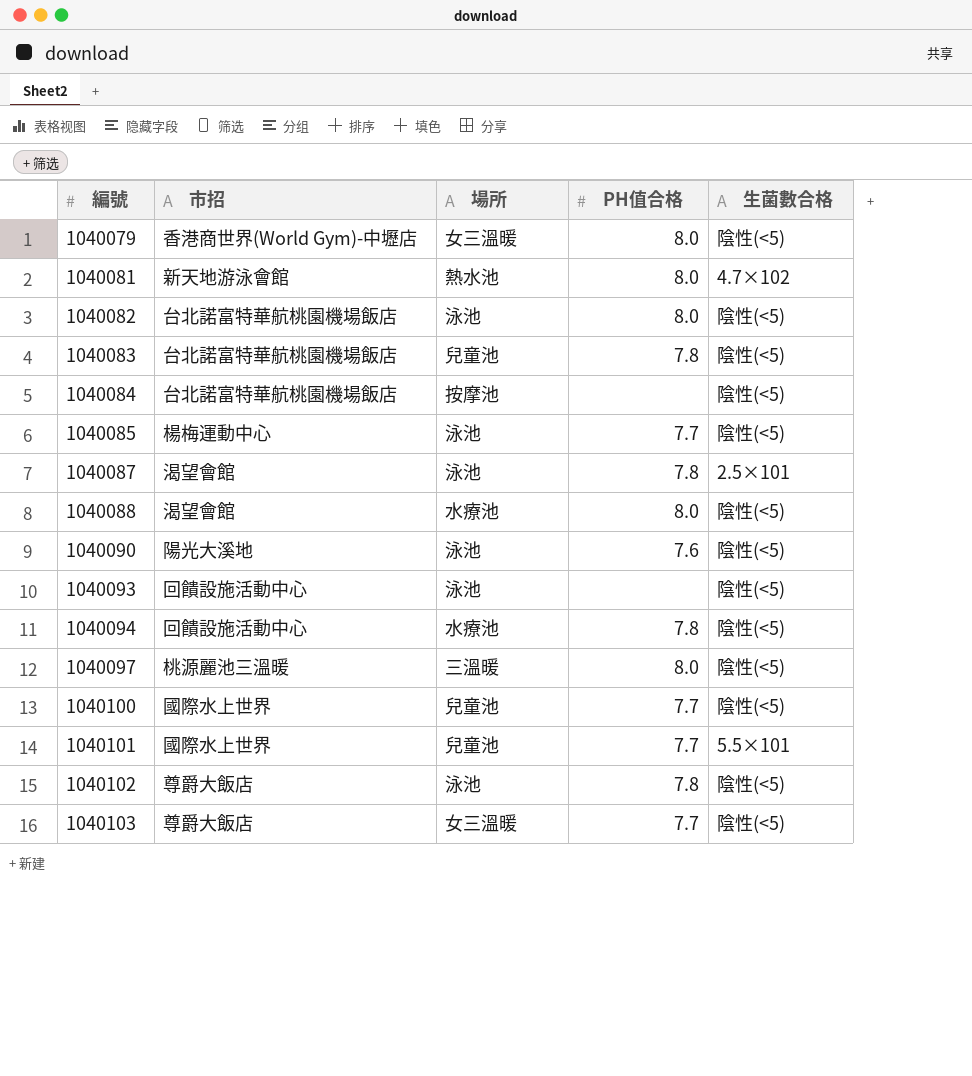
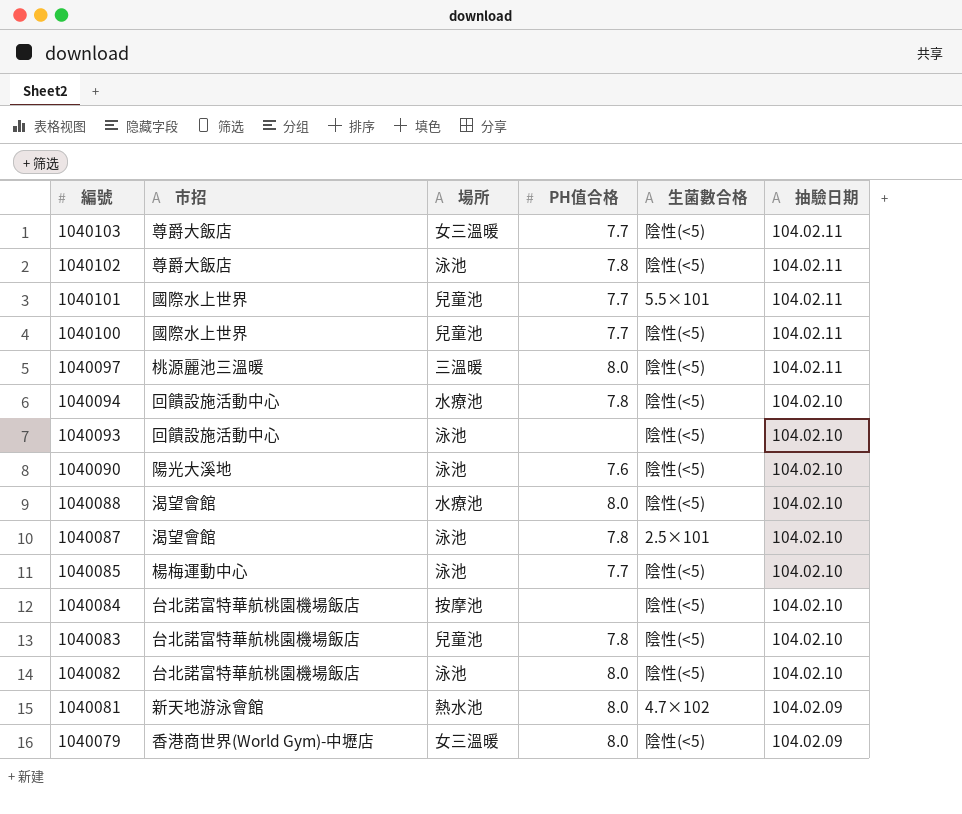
row order: 編號 ascending -> 編號 descending
column 抽驗日期 | position: none -> 6

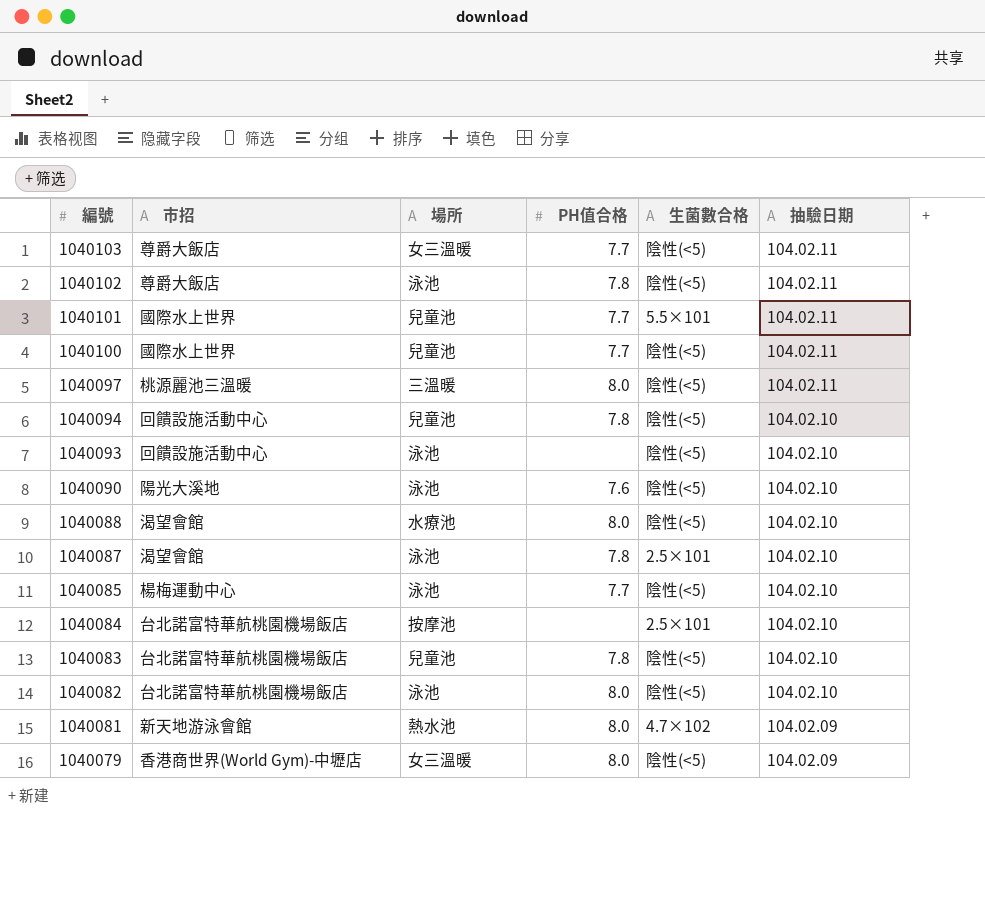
1040094 | 場所: 水療池 -> 兒童池
1040084 | 生菌數合格: 陰性(<5) -> 2.5×101

